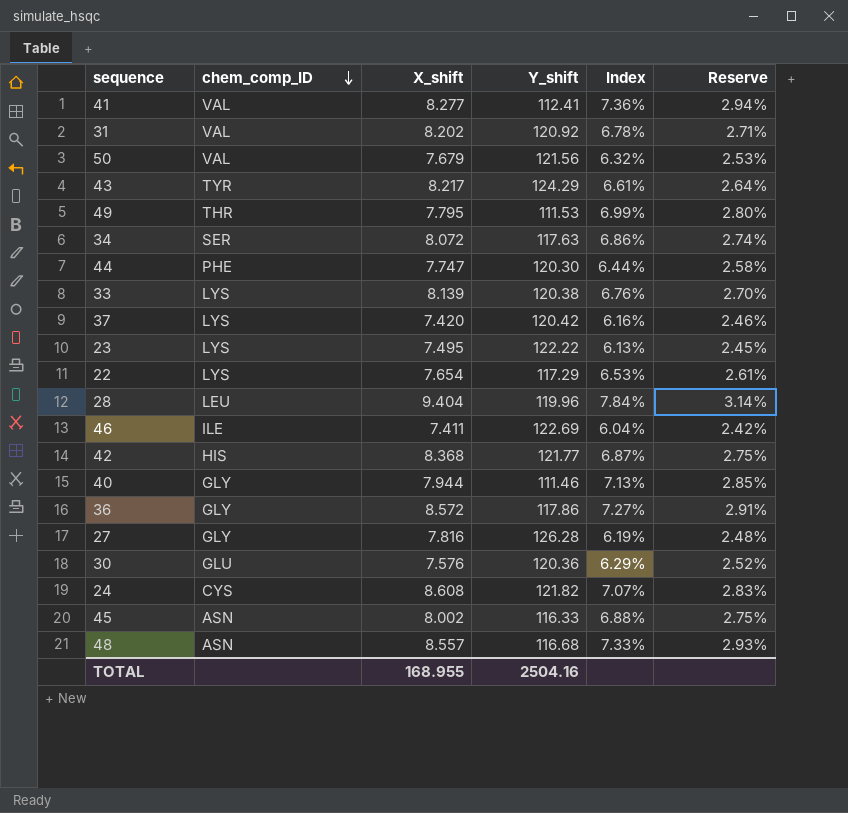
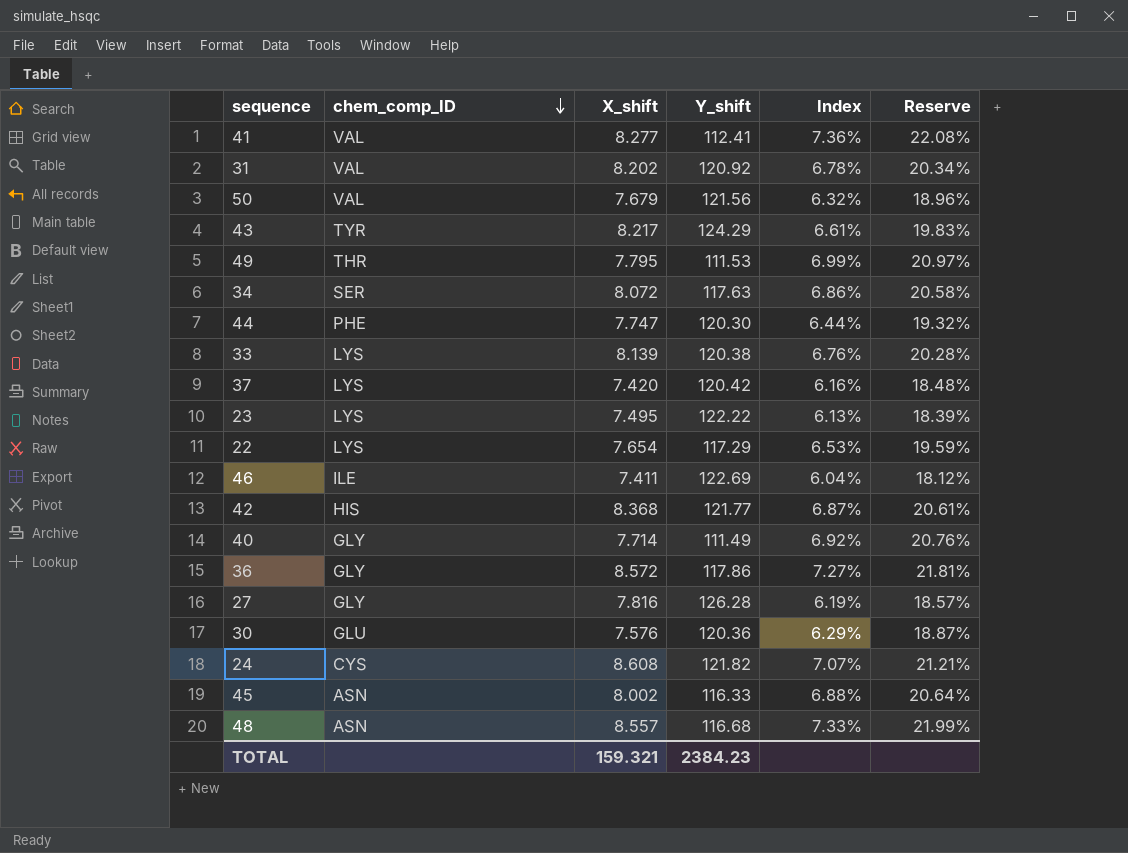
column Reserve | formula: [Index] * 0.4 -> [Index] * 3
row 28: LEU | 9.404 | 119.96 | 7.84% | 3.14% -> none
40 | X_shift: 7.944 -> 7.714
40 | Y_shift: 111.46 -> 111.49
40 | Index: 7.13% -> 6.92%
TOTAL | X_shift: 168.955 -> 159.321
TOTAL | Y_shift: 2504.16 -> 2384.23

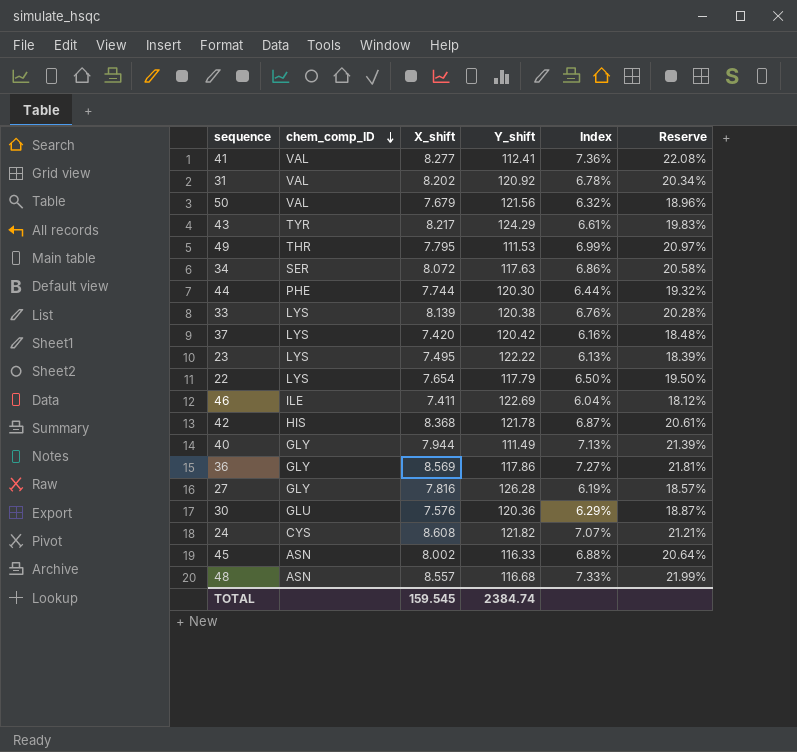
44 | X_shift: 7.747 -> 7.744
22 | Y_shift: 117.29 -> 117.79
22 | Index: 6.53% -> 6.50%
22 | Reserve: 19.59% -> 19.50%
42 | Y_shift: 121.77 -> 121.78
40 | X_shift: 7.714 -> 7.944
40 | Index: 6.92% -> 7.13%
40 | Reserve: 20.76% -> 21.39%
36 | X_shift: 8.572 -> 8.569
TOTAL | X_shift: 159.321 -> 159.545
TOTAL | Y_shift: 2384.23 -> 2384.74

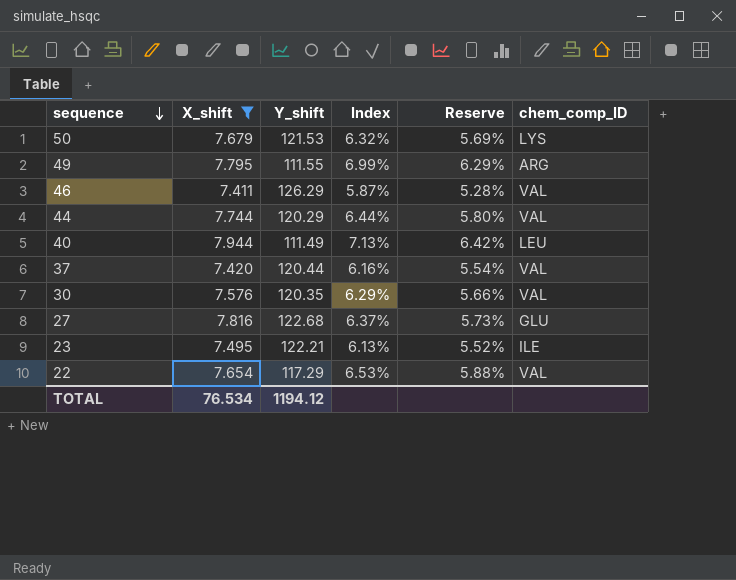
filter: none -> X_shift <= 7.944
row order: chem_comp_ID descending -> sequence descending
column Reserve | formula: [Index] * 3 -> [Index] * 0.9
column chem_comp_ID | position: 2 -> 6
50 | Y_shift: 121.56 -> 121.53
50 | chem_comp_ID: VAL -> LYS
49 | Y_shift: 111.53 -> 111.55
49 | chem_comp_ID: THR -> ARG
46 | Y_shift: 122.69 -> 126.29
46 | Index: 6.04% -> 5.87%
46 | chem_comp_ID: ILE -> VAL
44 | Y_shift: 120.30 -> 120.29
44 | chem_comp_ID: PHE -> VAL
40 | chem_comp_ID: GLY -> LEU
37 | Y_shift: 120.42 -> 120.44
37 | chem_comp_ID: LYS -> VAL
30 | Y_shift: 120.36 -> 120.35
30 | chem_comp_ID: GLU -> VAL
27 | Y_shift: 126.28 -> 122.68
27 | Index: 6.19% -> 6.37%
27 | chem_comp_ID: GLY -> GLU
23 | Y_shift: 122.22 -> 122.21
23 | chem_comp_ID: LYS -> ILE
22 | Y_shift: 117.79 -> 117.29
22 | Index: 6.50% -> 6.53%
22 | chem_comp_ID: LYS -> VAL
TOTAL | X_shift: 159.545 -> 76.534
TOTAL | Y_shift: 2384.74 -> 1194.12

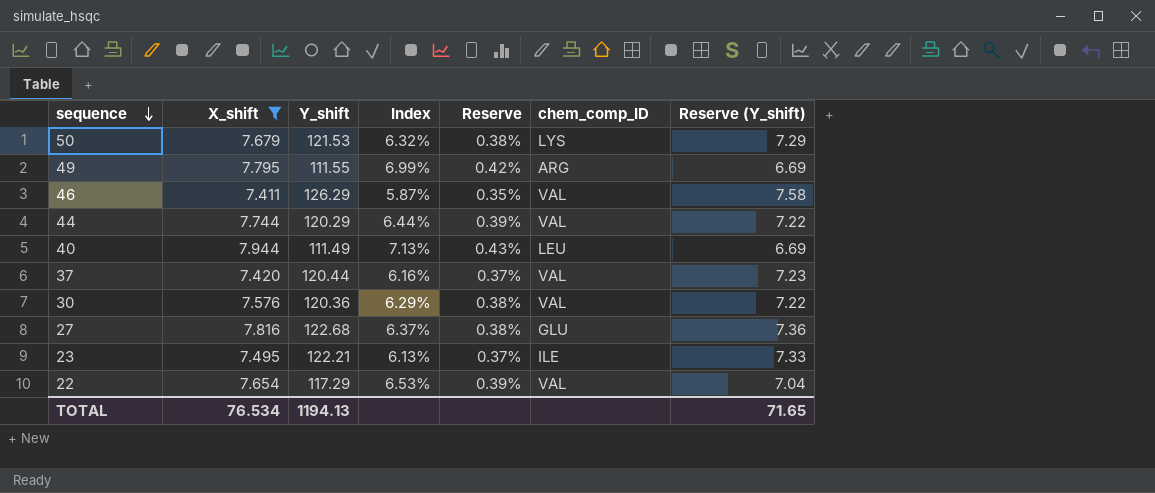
column Reserve | formula: [Index] * 0.9 -> [Index] * 0.06
column Reserve (Y_shift) | formula: none -> [Y_shift] * 0.06
30 | Y_shift: 120.35 -> 120.36
TOTAL | Y_shift: 1194.12 -> 1194.13

